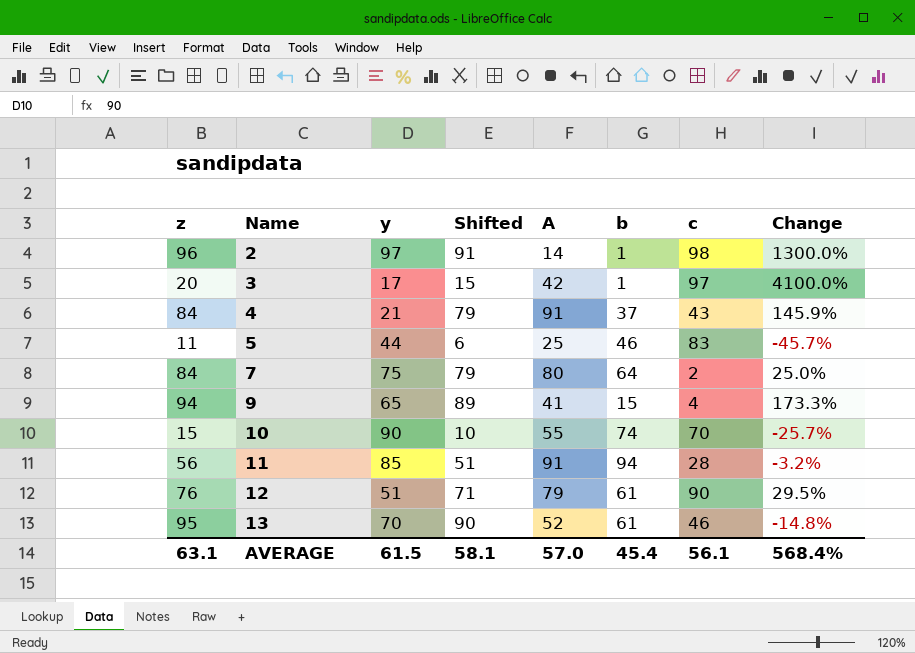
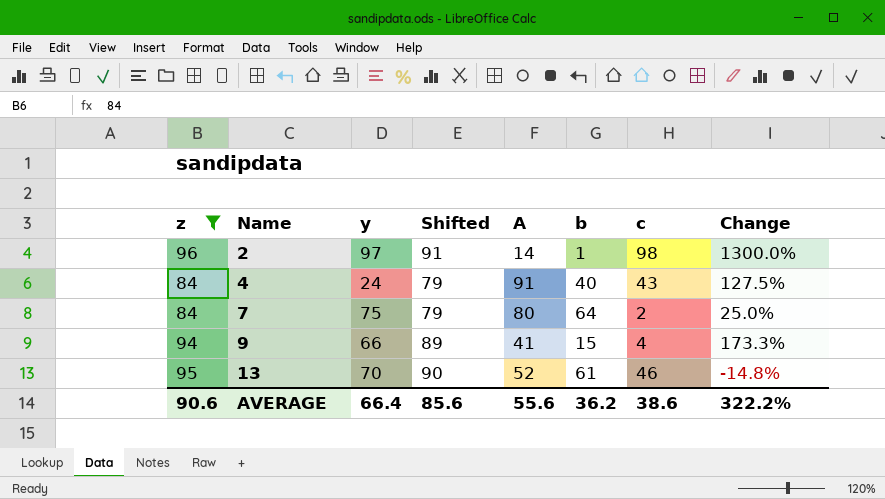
filter: none -> z >= 84
4 | y: 21 -> 24
4 | b: 37 -> 40
4 | Change: 145.9% -> 127.5%
9 | y: 65 -> 66
AVERAGE | z: 63.1 -> 90.6
AVERAGE | y: 61.5 -> 66.4
AVERAGE | Shifted: 58.1 -> 85.6
AVERAGE | A: 57.0 -> 55.6
AVERAGE | b: 45.4 -> 36.2
AVERAGE | c: 56.1 -> 38.6
AVERAGE | Change: 568.4% -> 322.2%

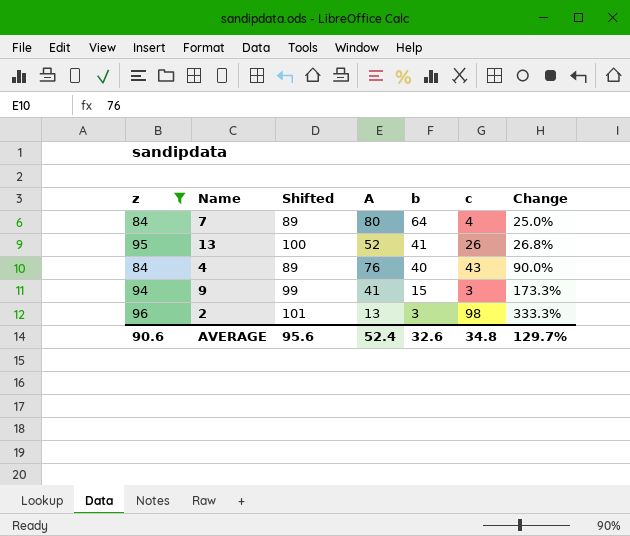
row order: Name ascending -> b descending
column y | position: 3 -> none
column Shifted | formula: [z] - 5 -> [z] + 5
7 | c: 2 -> 4
13 | b: 61 -> 41
13 | c: 46 -> 26
13 | Change: -14.8% -> 26.8%
4 | A: 91 -> 76
4 | Change: 127.5% -> 90.0%
9 | c: 4 -> 3
2 | A: 14 -> 13
2 | b: 1 -> 3
2 | Change: 1300.0% -> 333.3%
AVERAGE | Shifted: 85.6 -> 95.6
AVERAGE | A: 55.6 -> 52.4
AVERAGE | b: 36.2 -> 32.6
AVERAGE | c: 38.6 -> 34.8
AVERAGE | Change: 322.2% -> 129.7%

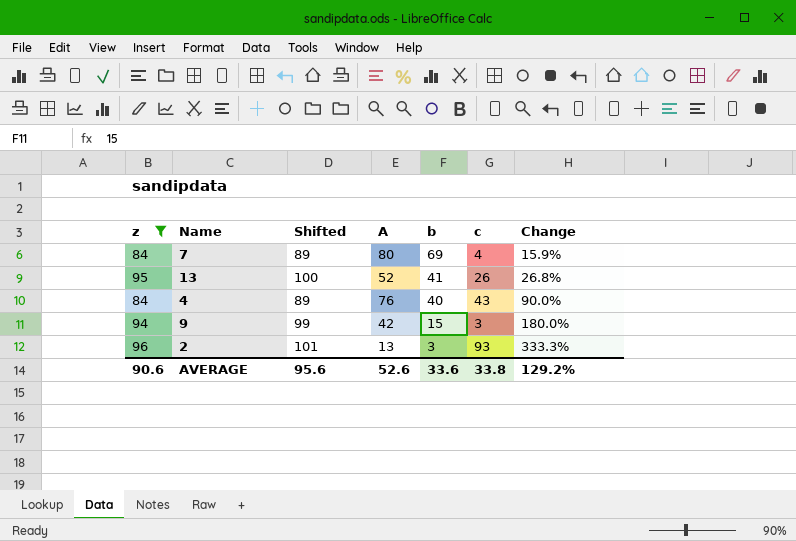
7 | b: 64 -> 69
7 | Change: 25.0% -> 15.9%
9 | A: 41 -> 42
9 | Change: 173.3% -> 180.0%
2 | c: 98 -> 93
AVERAGE | A: 52.4 -> 52.6
AVERAGE | b: 32.6 -> 33.6
AVERAGE | c: 34.8 -> 33.8
AVERAGE | Change: 129.7% -> 129.2%

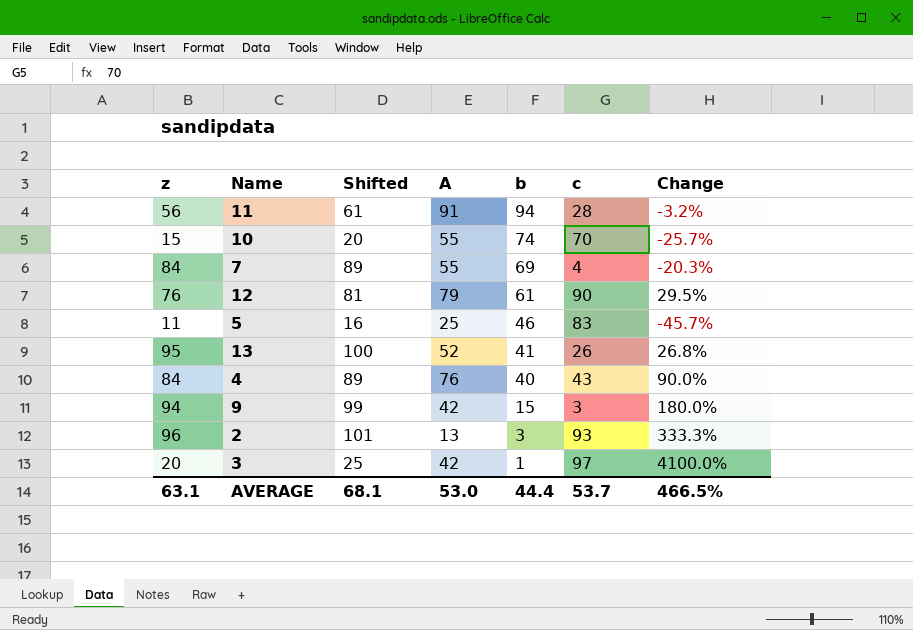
filter: z >= 84 -> none
7 | A: 80 -> 55
7 | Change: 15.9% -> -20.3%
AVERAGE | z: 90.6 -> 63.1
AVERAGE | Shifted: 95.6 -> 68.1
AVERAGE | A: 52.6 -> 53.0
AVERAGE | b: 33.6 -> 44.4
AVERAGE | c: 33.8 -> 53.7
AVERAGE | Change: 129.2% -> 466.5%

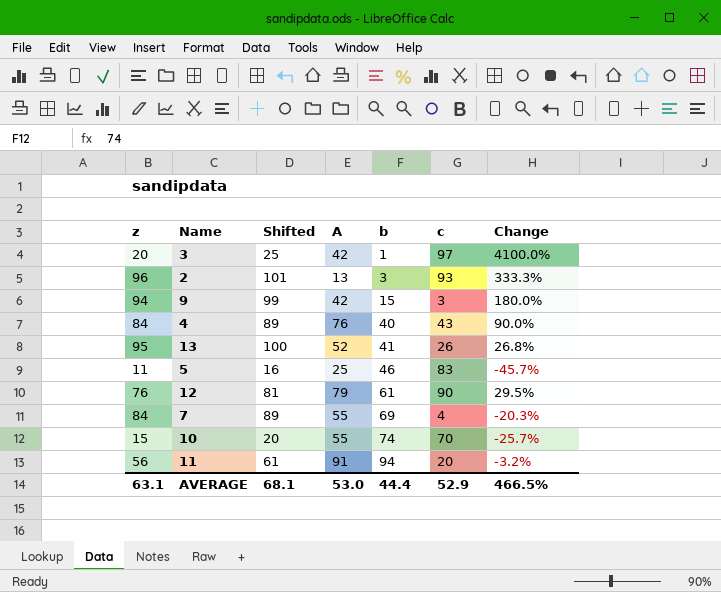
row order: b descending -> b ascending
11 | c: 28 -> 20
AVERAGE | c: 53.7 -> 52.9

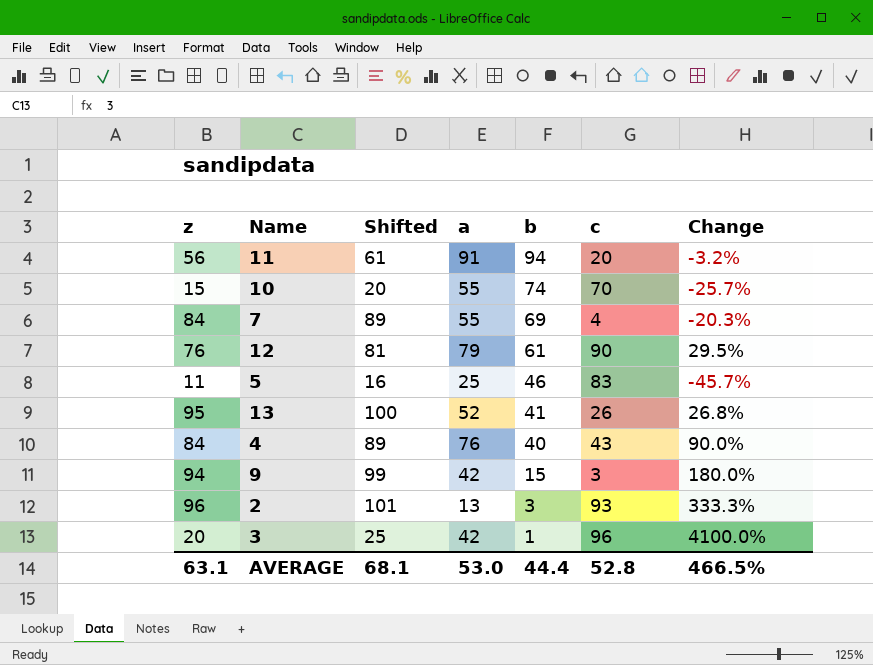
row order: b ascending -> b descending
column name: A -> a
3 | c: 97 -> 96
AVERAGE | c: 52.9 -> 52.8

